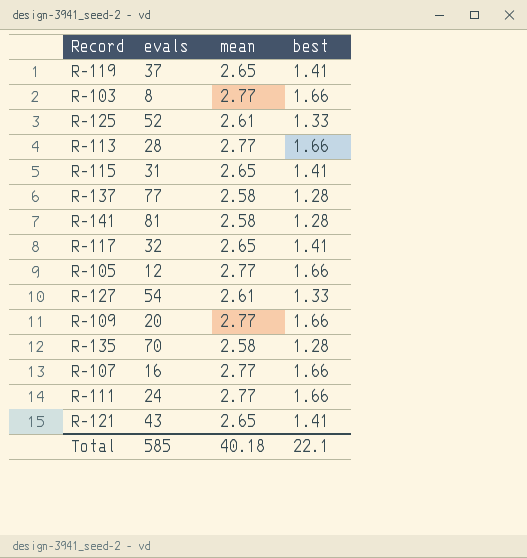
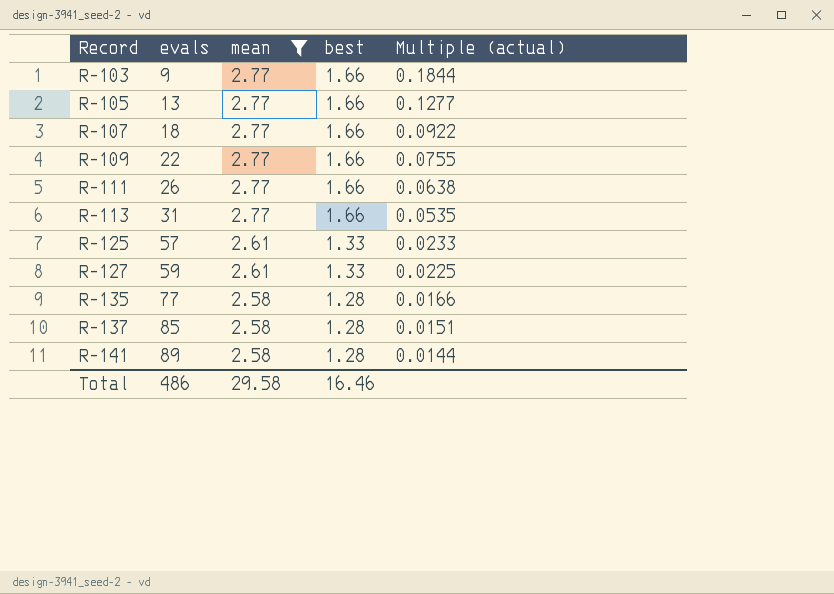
filter: none -> mean != 2.65
row order: none -> Record ascending
column Multiple (actual) | formula: none -> [best] / [evals]
R-103 | evals: 8 -> 9
R-105 | evals: 12 -> 13
R-107 | evals: 16 -> 18
R-109 | evals: 20 -> 22
R-111 | evals: 24 -> 26
R-113 | evals: 28 -> 31
R-125 | evals: 52 -> 57
R-127 | evals: 54 -> 59
R-135 | evals: 70 -> 77
R-137 | evals: 77 -> 85
R-141 | evals: 81 -> 89
Total | evals: 585 -> 486
Total | mean: 40.18 -> 29.58
Total | best: 22.1 -> 16.46

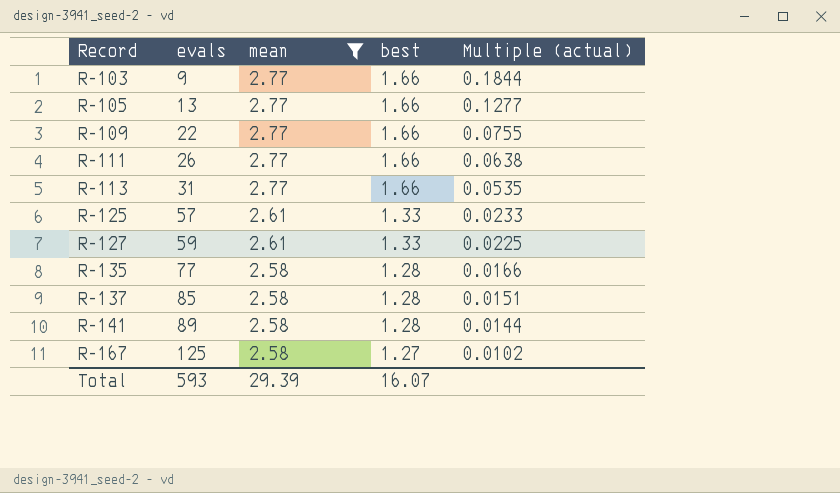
row R-107: 18 | 2.77 | 1.66 | 0.0922 -> none
row R-167: none -> 125 | 2.58 | 1.27 | 0.0102
Total | evals: 486 -> 593
Total | mean: 29.58 -> 29.39
Total | best: 16.46 -> 16.07

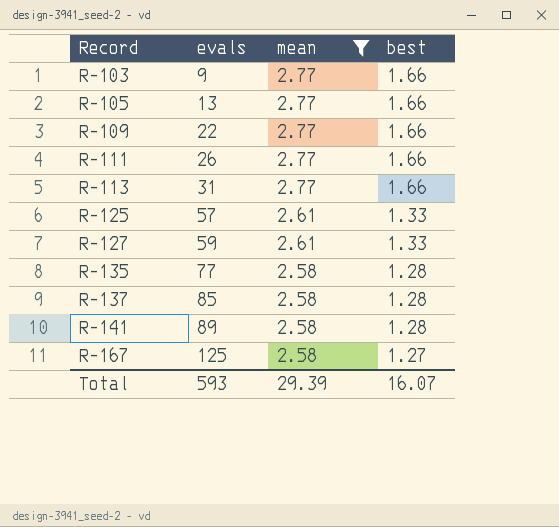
column Multiple (actual) | formula: [best] / [evals] -> none

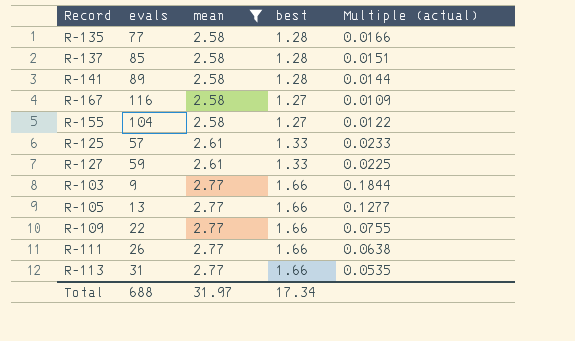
row order: Record ascending -> mean ascending
column Multiple (actual) | formula: none -> [best] / [evals]
R-167 | evals: 125 -> 116
row R-155: none -> 104 | 2.58 | 1.27 | 0.0122
Total | evals: 593 -> 688
Total | mean: 29.39 -> 31.97
Total | best: 16.07 -> 17.34

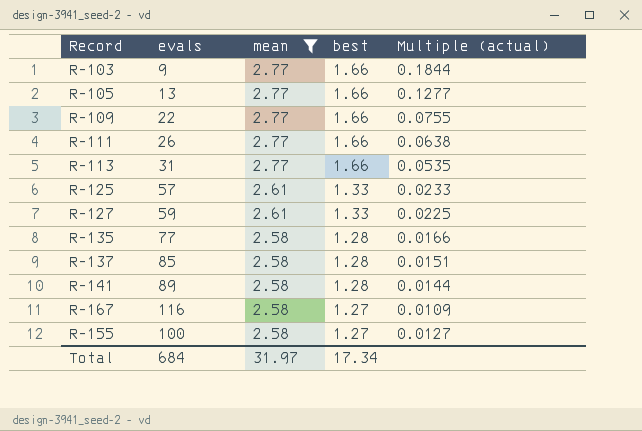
row order: mean ascending -> mean descending
R-155 | evals: 104 -> 100
R-155 | Multiple (actual): 0.0122 -> 0.0127
Total | evals: 688 -> 684

